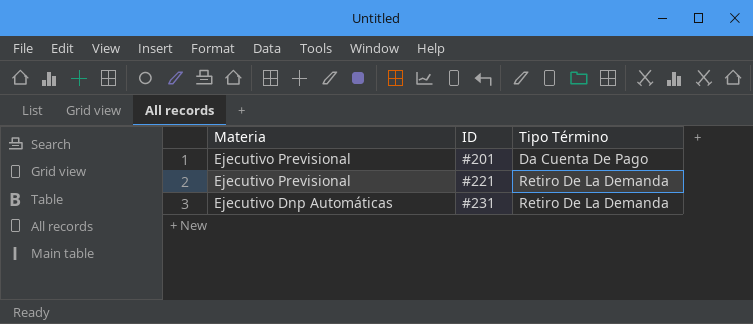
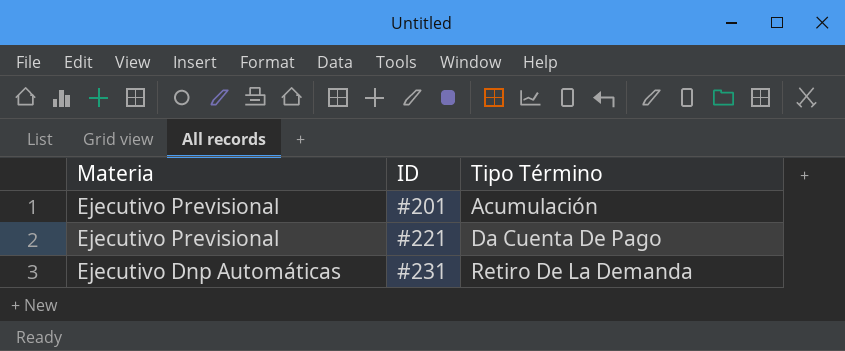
#201 | Tipo Término: Da Cuenta De Pago -> Acumulación
#221 | Tipo Término: Retiro De La Demanda -> Da Cuenta De Pago

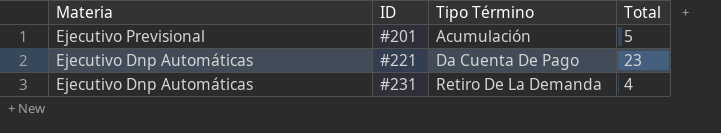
column Total | position: none -> 4
#221 | Materia: Ejecutivo Previsional -> Ejecutivo Dnp Automáticas

